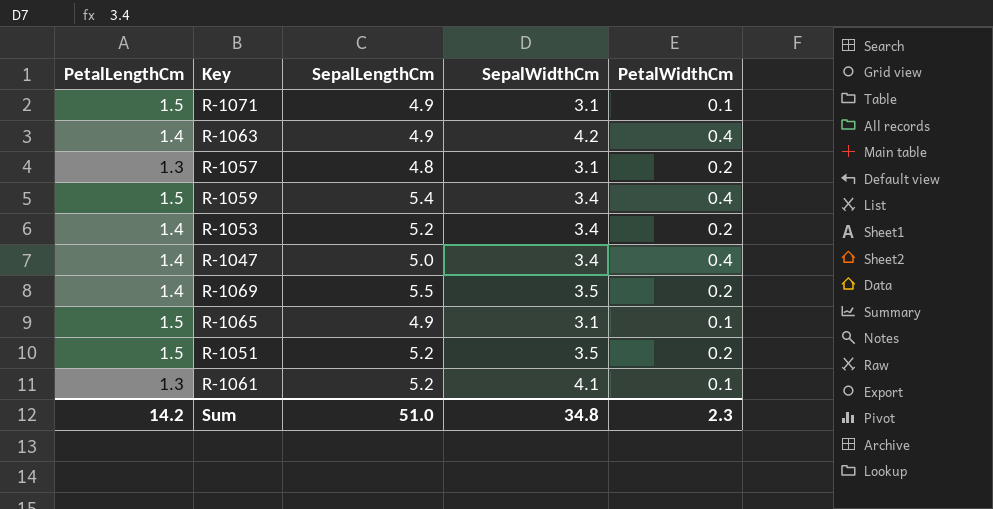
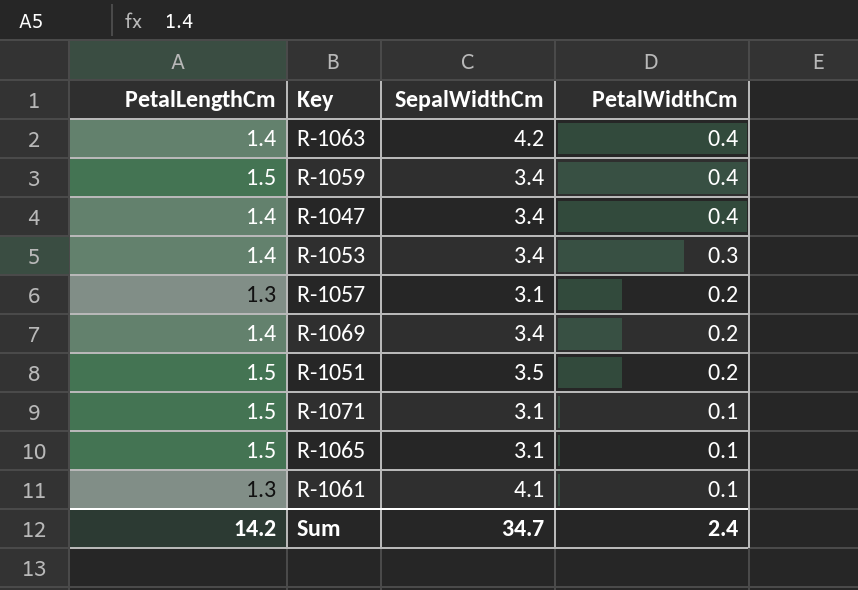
row order: none -> PetalWidthCm descending
column SepalLengthCm | position: 3 -> none
R-1053 | PetalWidthCm: 0.2 -> 0.3
R-1069 | SepalWidthCm: 3.5 -> 3.4
Sum | SepalWidthCm: 34.8 -> 34.7
Sum | PetalWidthCm: 2.3 -> 2.4

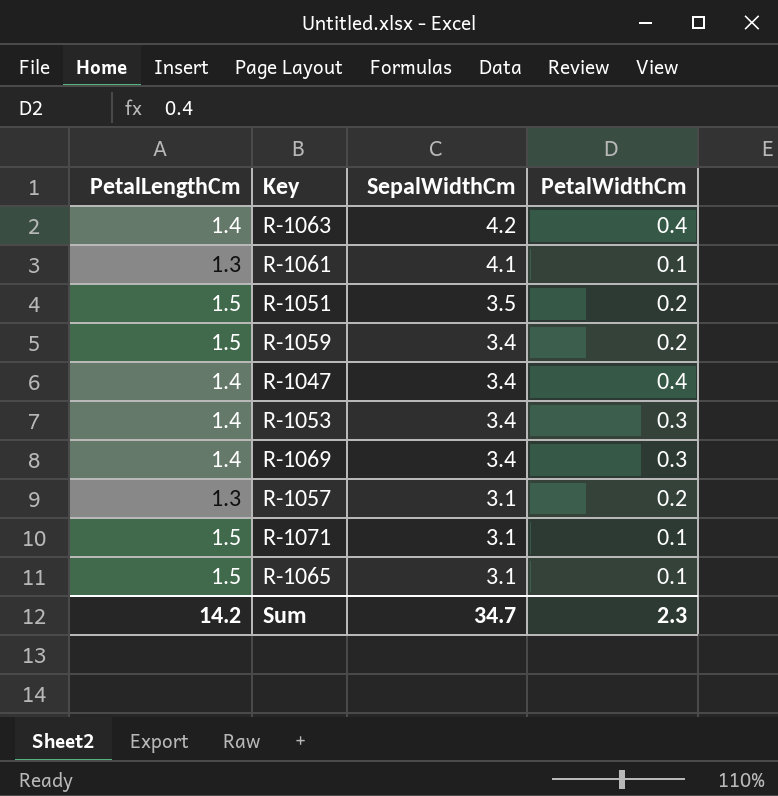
row order: PetalWidthCm descending -> SepalWidthCm descending
R-1059 | PetalWidthCm: 0.4 -> 0.2
R-1069 | PetalWidthCm: 0.2 -> 0.3
Sum | PetalWidthCm: 2.4 -> 2.3

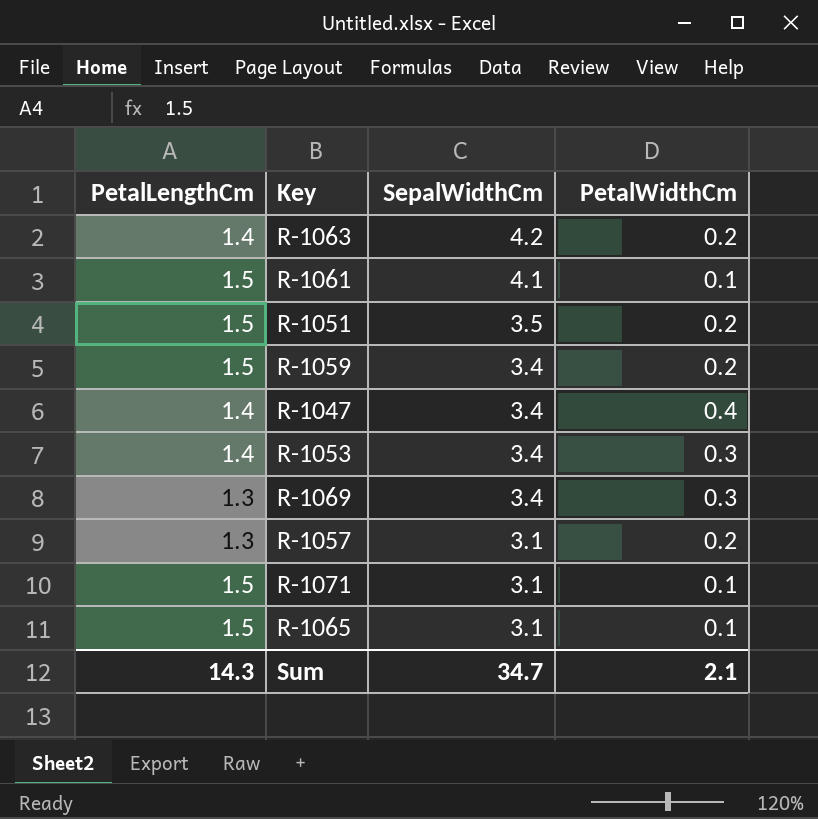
R-1063 | PetalWidthCm: 0.4 -> 0.2
R-1061 | PetalLengthCm: 1.3 -> 1.5
R-1069 | PetalLengthCm: 1.4 -> 1.3
Sum | PetalLengthCm: 14.2 -> 14.3
Sum | PetalWidthCm: 2.3 -> 2.1

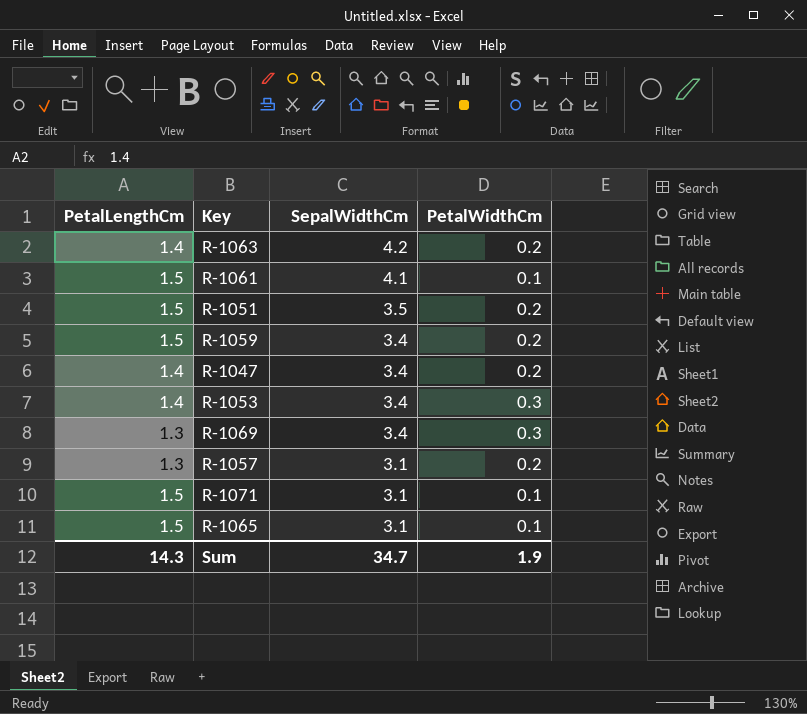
R-1047 | PetalWidthCm: 0.4 -> 0.2
Sum | PetalWidthCm: 2.1 -> 1.9

